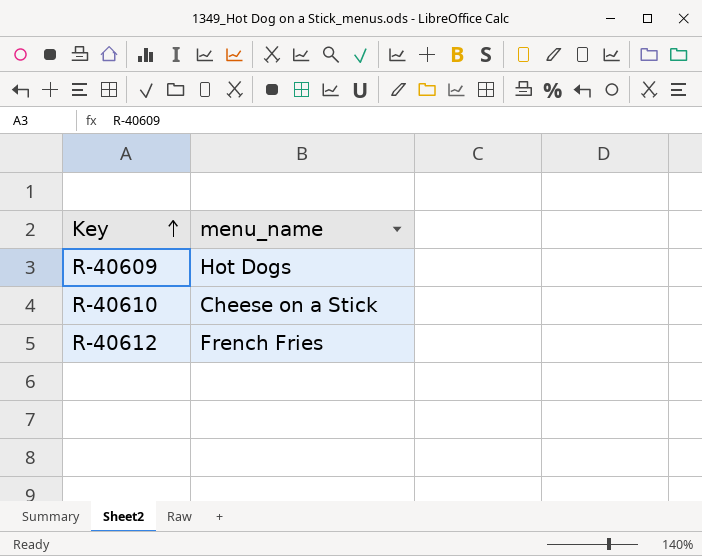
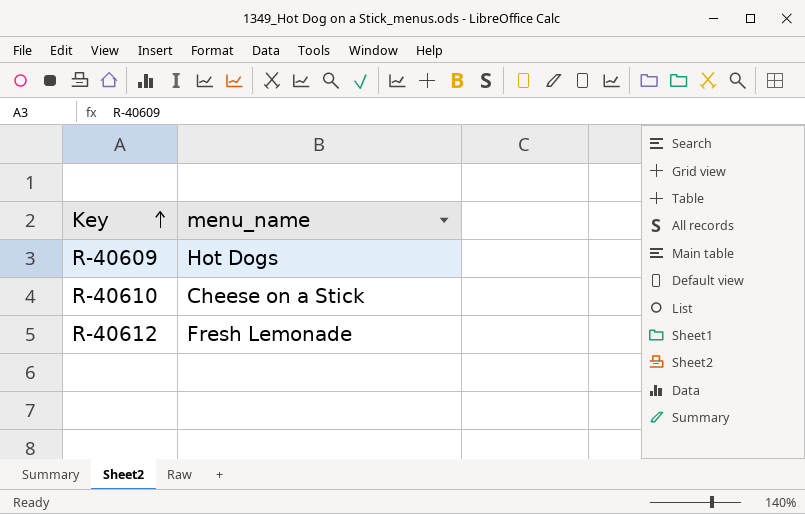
R-40612 | menu_name: French Fries -> Fresh Lemonade

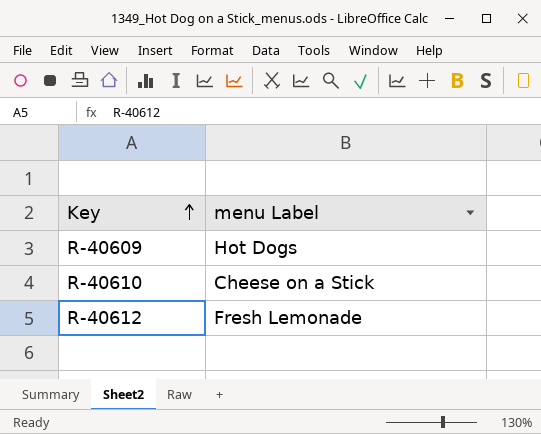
column name: menu_name -> menu Label

